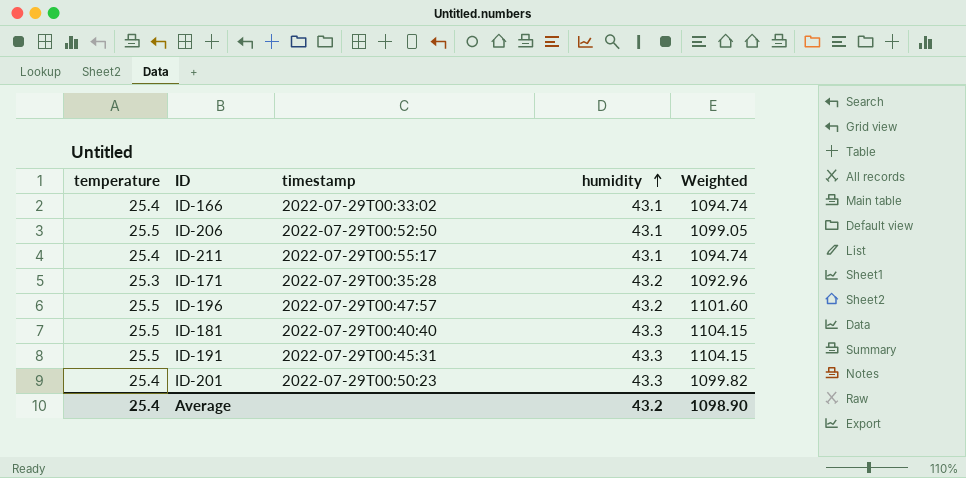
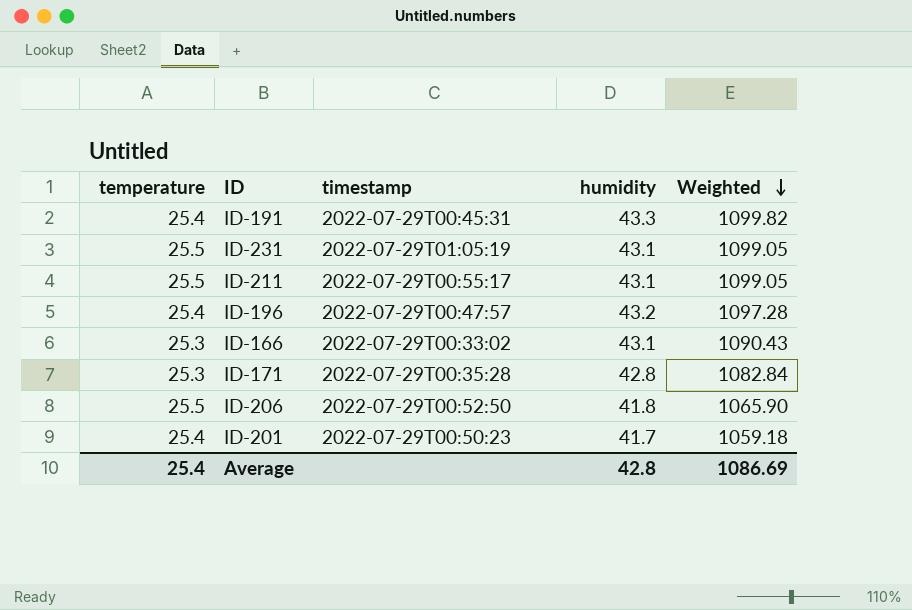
row order: humidity ascending -> Weighted descending
row ID-181: 25.5 | 2022-07-29T00:40:40 | 43.3 | 1104.15 -> none
ID-191 | temperature: 25.5 -> 25.4
ID-191 | Weighted: 1104.15 -> 1099.82
row ID-231: none -> 25.5 | 2022-07-29T01:05:19 | 43.1 | 1099.05
ID-211 | temperature: 25.4 -> 25.5
ID-211 | Weighted: 1094.74 -> 1099.05
ID-196 | temperature: 25.5 -> 25.4
ID-196 | Weighted: 1101.60 -> 1097.28
ID-166 | temperature: 25.4 -> 25.3
ID-166 | Weighted: 1094.74 -> 1090.43
ID-171 | humidity: 43.2 -> 42.8
ID-171 | Weighted: 1092.96 -> 1082.84
ID-206 | humidity: 43.1 -> 41.8
ID-206 | Weighted: 1099.05 -> 1065.90
ID-201 | humidity: 43.3 -> 41.7
ID-201 | Weighted: 1099.82 -> 1059.18
Average | humidity: 43.2 -> 42.8
Average | Weighted: 1098.90 -> 1086.69

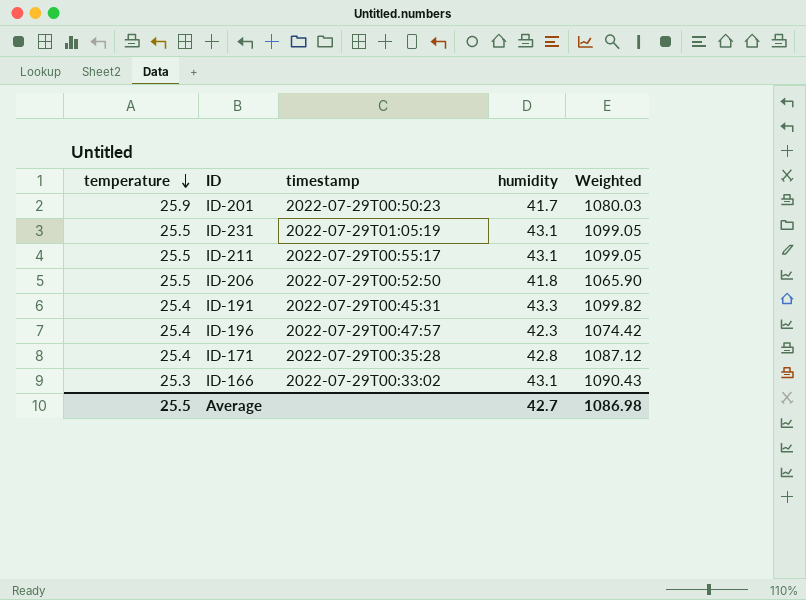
row order: Weighted descending -> temperature descending
ID-201 | temperature: 25.4 -> 25.9
ID-201 | Weighted: 1059.18 -> 1080.03
ID-196 | humidity: 43.2 -> 42.3
ID-196 | Weighted: 1097.28 -> 1074.42
ID-171 | temperature: 25.3 -> 25.4
ID-171 | Weighted: 1082.84 -> 1087.12
Average | temperature: 25.4 -> 25.5
Average | humidity: 42.8 -> 42.7
Average | Weighted: 1086.69 -> 1086.98

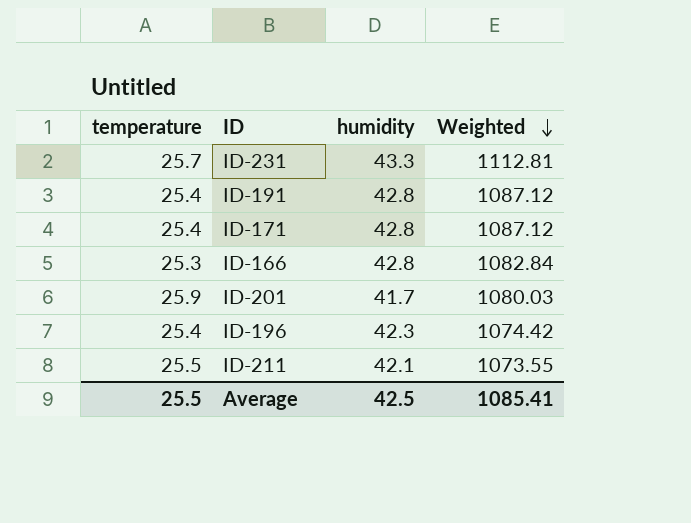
row order: temperature descending -> Weighted descending
column timestamp | position: 3 -> none
row ID-206: 25.5 | 2022-07-29T00:52:50 | 41.8 | 1065.90 -> none
ID-231 | temperature: 25.5 -> 25.7
ID-231 | humidity: 43.1 -> 43.3
ID-231 | Weighted: 1099.05 -> 1112.81
ID-191 | humidity: 43.3 -> 42.8
ID-191 | Weighted: 1099.82 -> 1087.12
ID-166 | humidity: 43.1 -> 42.8
ID-166 | Weighted: 1090.43 -> 1082.84
ID-211 | humidity: 43.1 -> 42.1
ID-211 | Weighted: 1099.05 -> 1073.55
Average | humidity: 42.7 -> 42.5
Average | Weighted: 1086.98 -> 1085.41

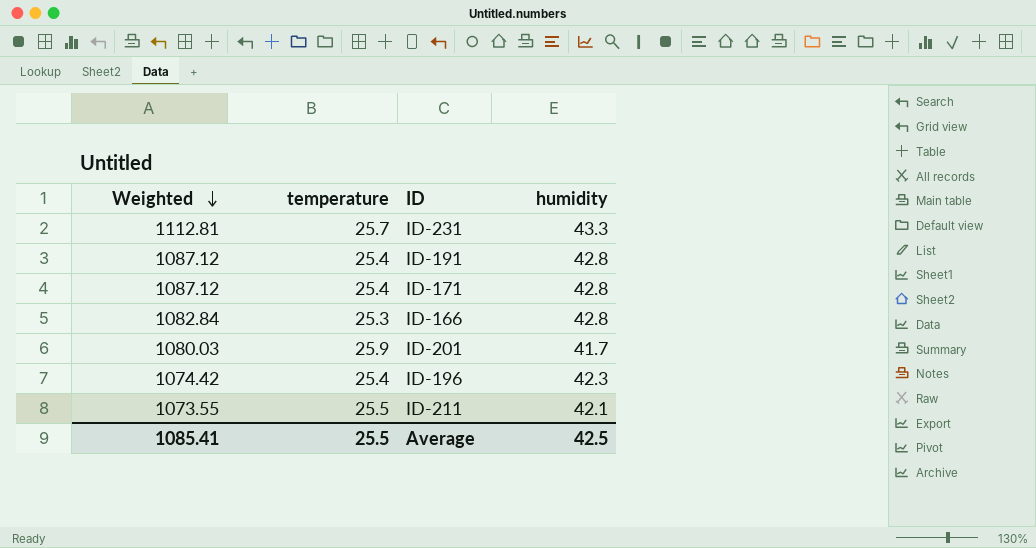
column Weighted | position: 4 -> 1

